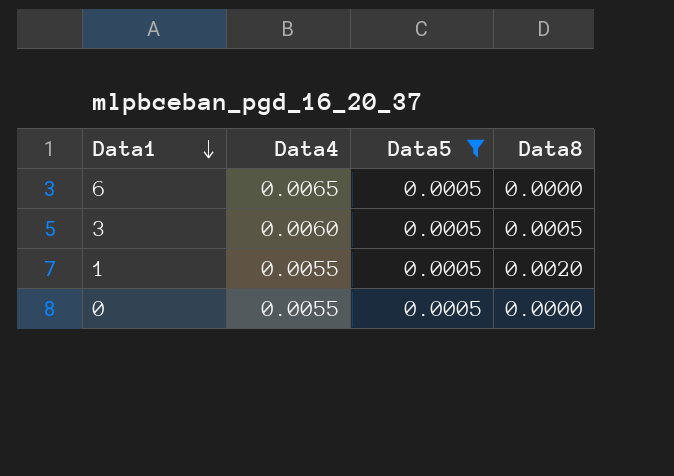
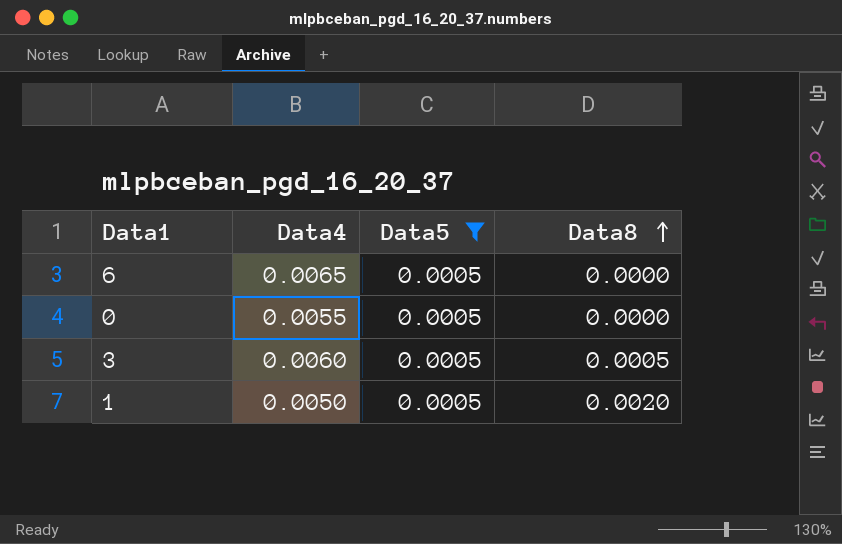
row order: Data1 descending -> Data8 ascending
1 | Data4: 0.0055 -> 0.0050

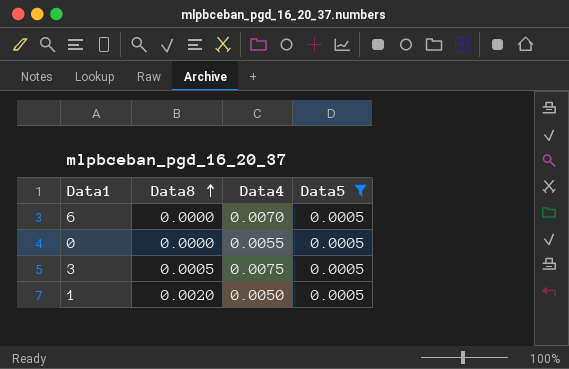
column Data8 | position: 4 -> 2
6 | Data4: 0.0065 -> 0.0070
3 | Data4: 0.0060 -> 0.0075

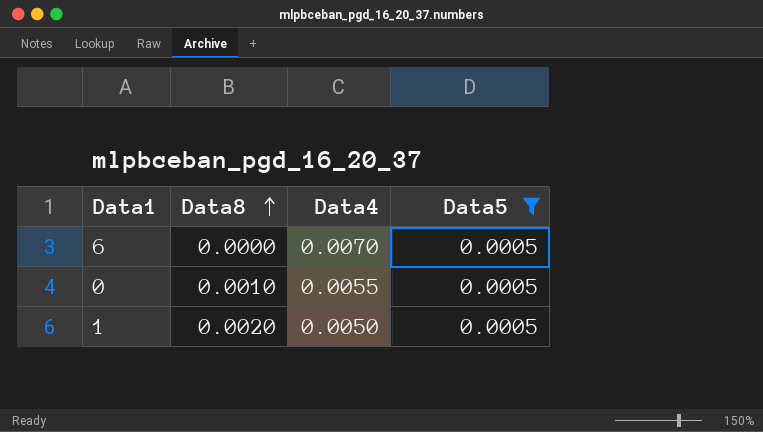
row 3: 0.0005 | 0.0075 | 0.0005 -> none
0 | Data8: 0.0000 -> 0.0010

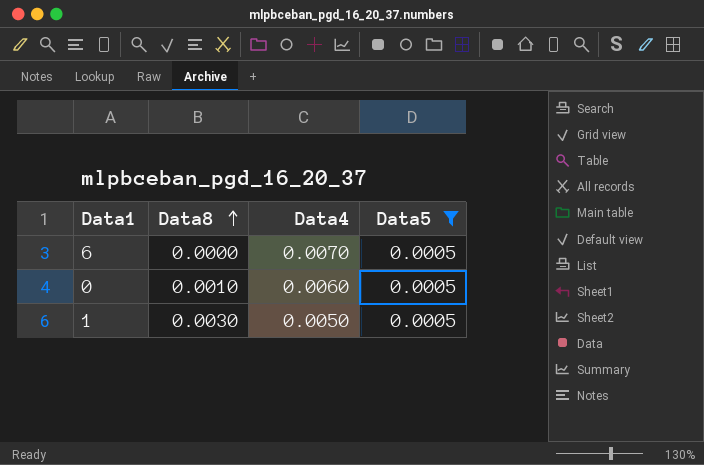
0 | Data4: 0.0055 -> 0.0060
1 | Data8: 0.0020 -> 0.0030

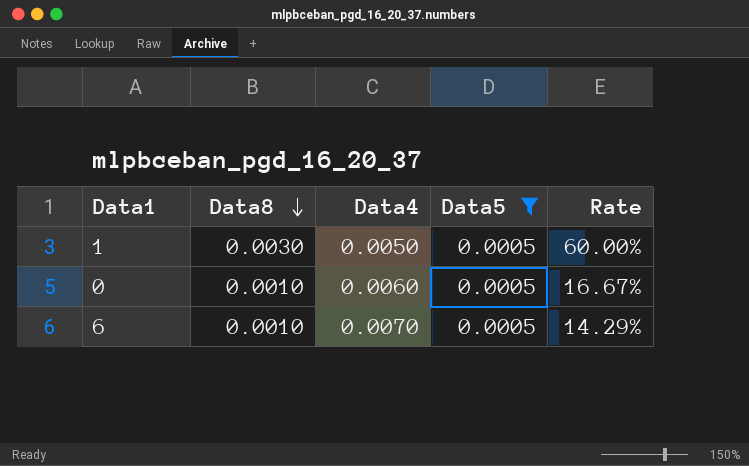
row order: Data8 ascending -> Data8 descending
column Rate | formula: none -> [Data8] / [Data4]
6 | Data8: 0.0000 -> 0.0010

